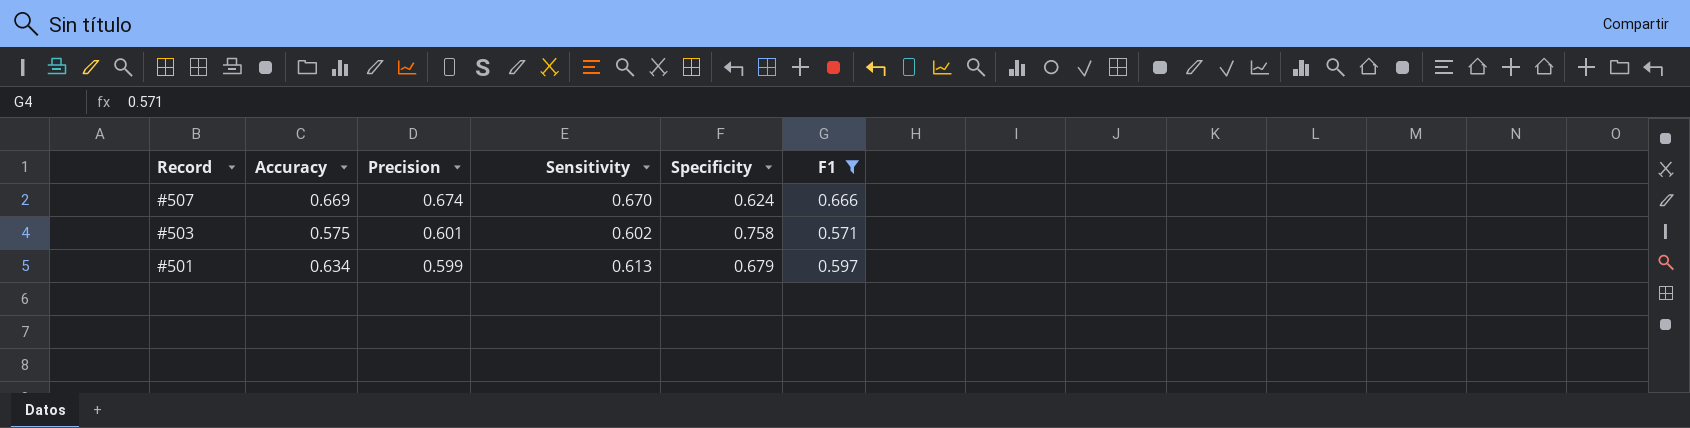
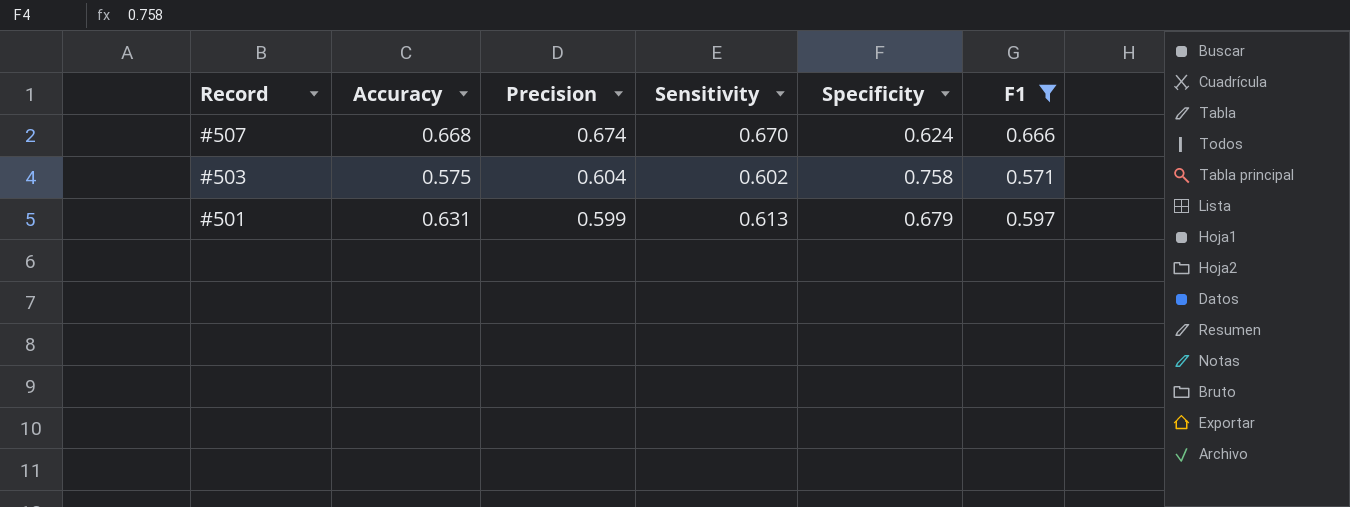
#507 | Accuracy: 0.669 -> 0.668
#503 | Precision: 0.601 -> 0.604
#501 | Accuracy: 0.634 -> 0.631

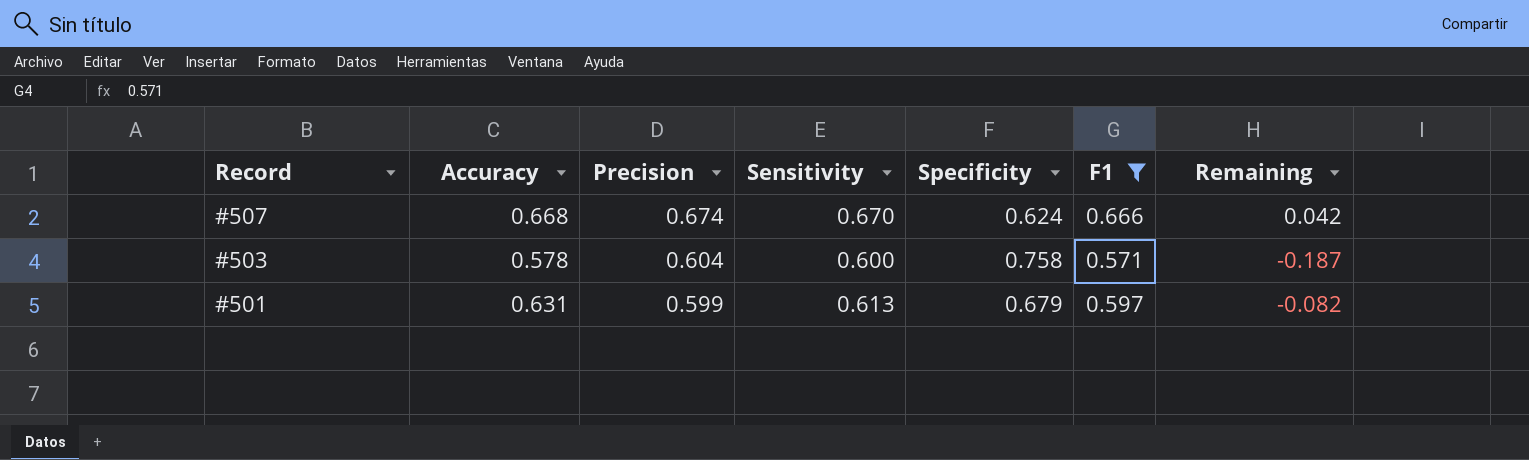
column Remaining | formula: none -> [F1] - [Specificity]
#503 | Accuracy: 0.575 -> 0.578
#503 | Sensitivity: 0.602 -> 0.600

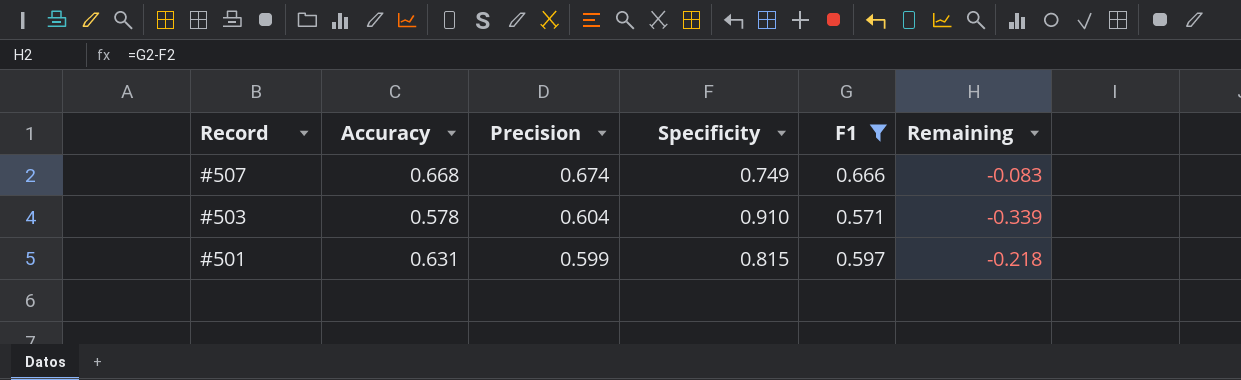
column Sensitivity | position: 4 -> none
#507 | Specificity: 0.624 -> 0.749
#507 | Remaining: 0.042 -> -0.083
#503 | Specificity: 0.758 -> 0.910
#503 | Remaining: -0.187 -> -0.339
#501 | Specificity: 0.679 -> 0.815
#501 | Remaining: -0.082 -> -0.218

